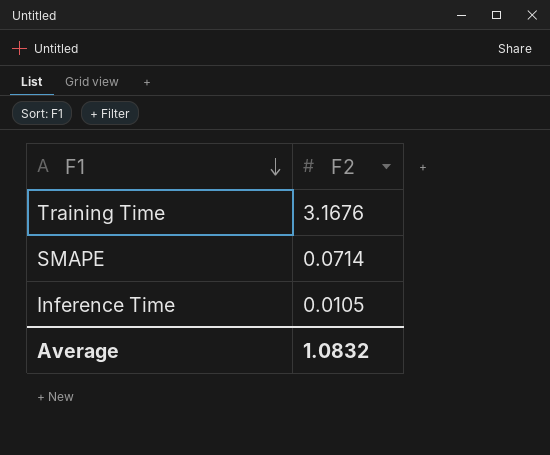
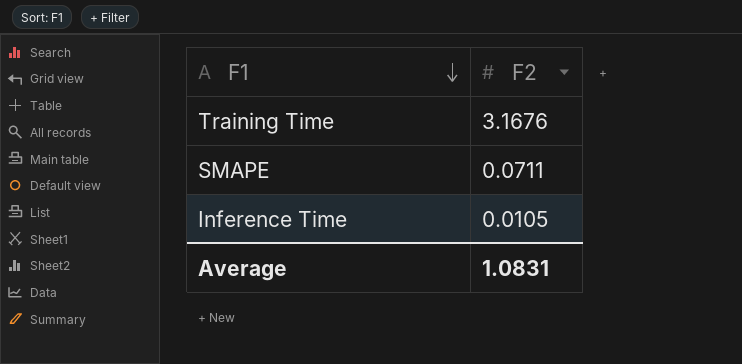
SMAPE | F2: 0.0714 -> 0.0711
Average | F2: 1.0832 -> 1.0831

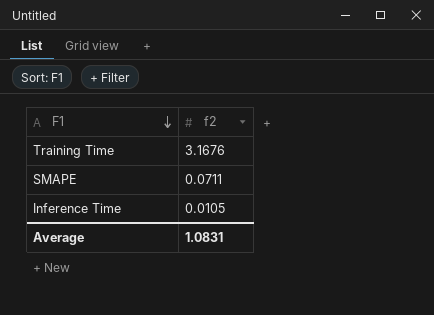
column name: F2 -> f2

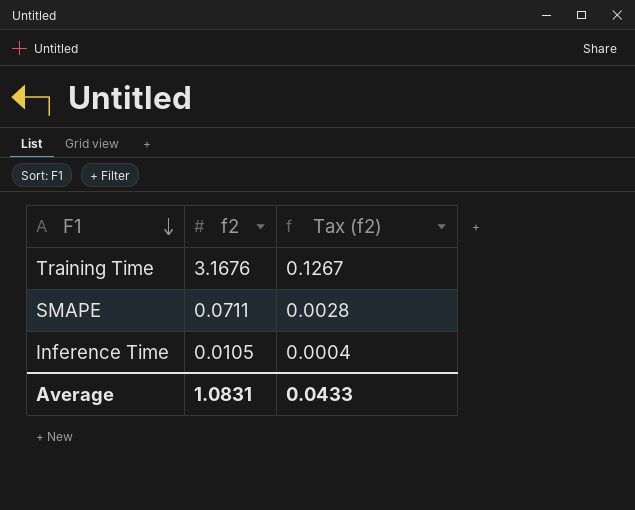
column Tax (f2) | formula: none -> [f2] * 0.04

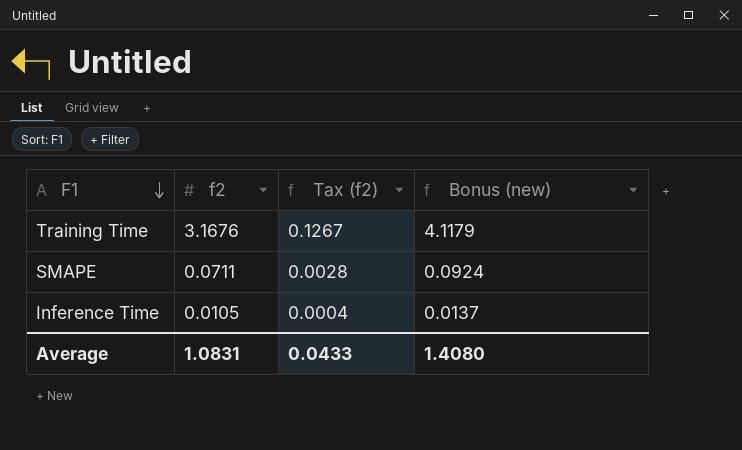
column Bonus (new) | formula: none -> [f2] * 1.3

